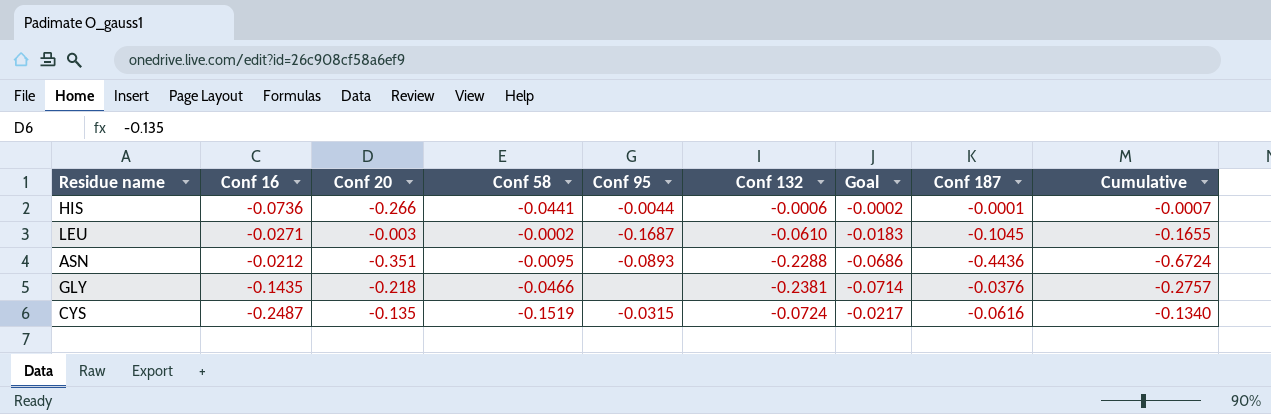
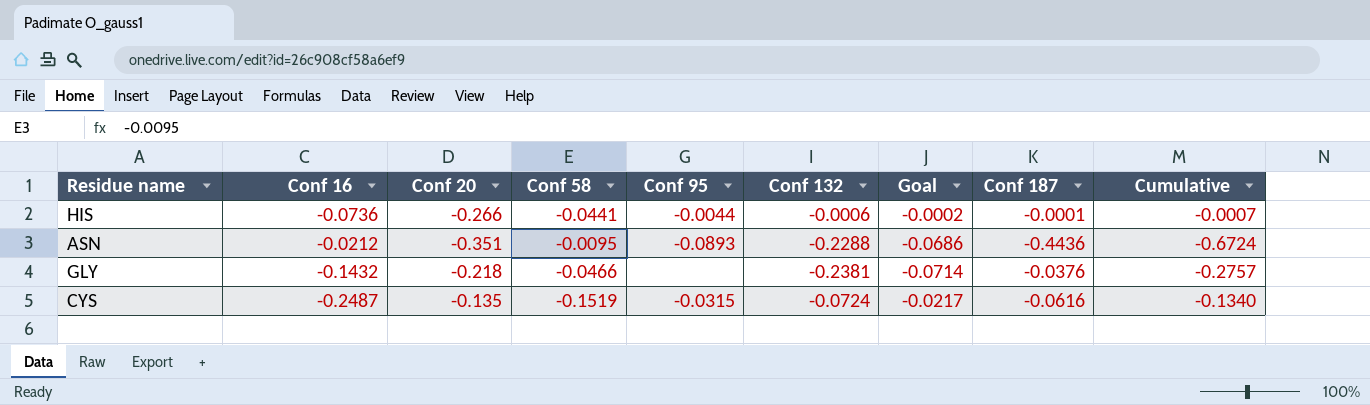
row LEU: -0.0271 | -0.003 | -0.0002 | -0.1687 | -0.0610 | -0.0183 | -0.1045 | -0.1655 -> none
GLY | Conf 16: -0.1435 -> -0.1432

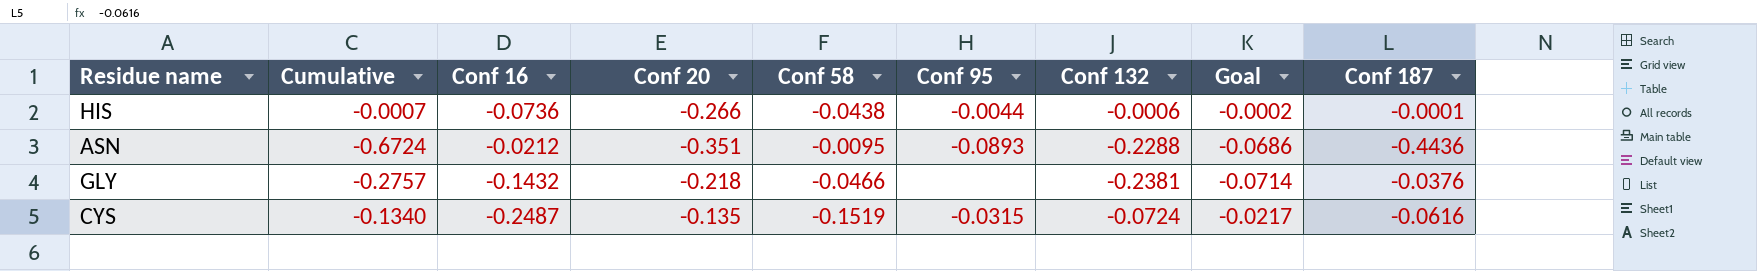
column Cumulative | position: 9 -> 2
HIS | Conf 58: -0.0441 -> -0.0438

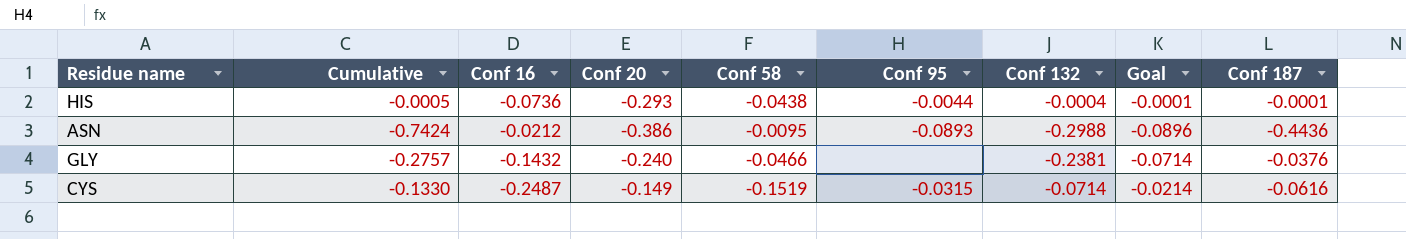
HIS | Cumulative: -0.0007 -> -0.0005
HIS | Conf 20: -0.266 -> -0.293
HIS | Conf 132: -0.0006 -> -0.0004
HIS | Goal: -0.0002 -> -0.0001
ASN | Cumulative: -0.6724 -> -0.7424
ASN | Conf 20: -0.351 -> -0.386
ASN | Conf 132: -0.2288 -> -0.2988
ASN | Goal: -0.0686 -> -0.0896
GLY | Conf 20: -0.218 -> -0.240
CYS | Cumulative: -0.1340 -> -0.1330
CYS | Conf 20: -0.135 -> -0.149
CYS | Conf 132: -0.0724 -> -0.0714
CYS | Goal: -0.0217 -> -0.0214

